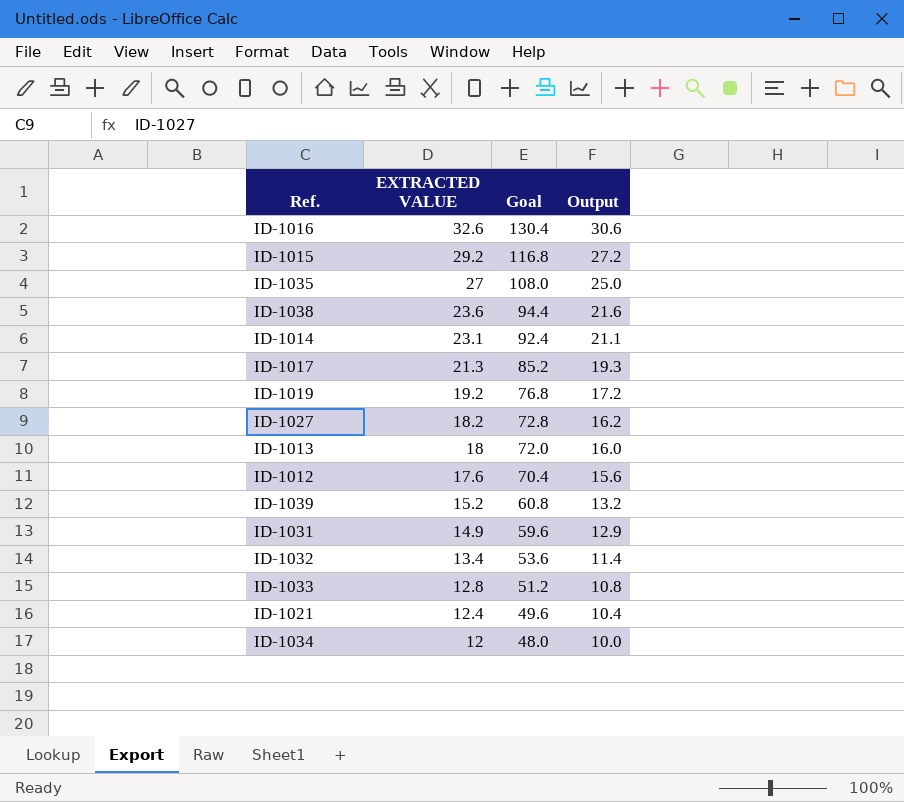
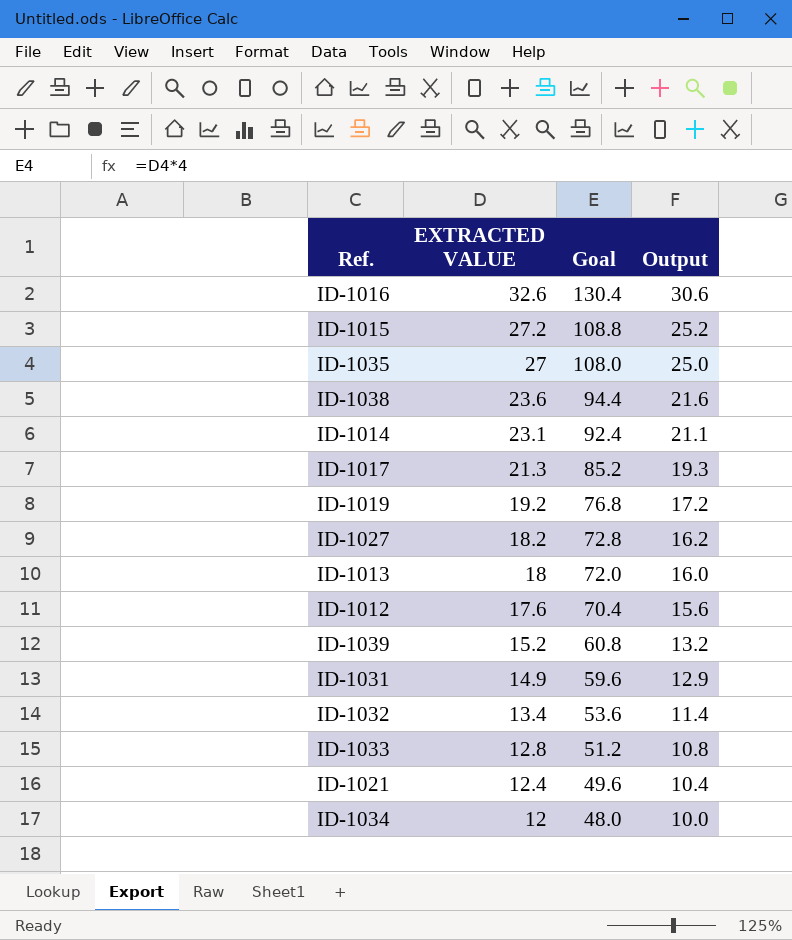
ID-1015 | EXTRACTED VALUE: 29.2 -> 27.2
ID-1015 | Goal: 116.8 -> 108.8
ID-1015 | Output: 27.2 -> 25.2

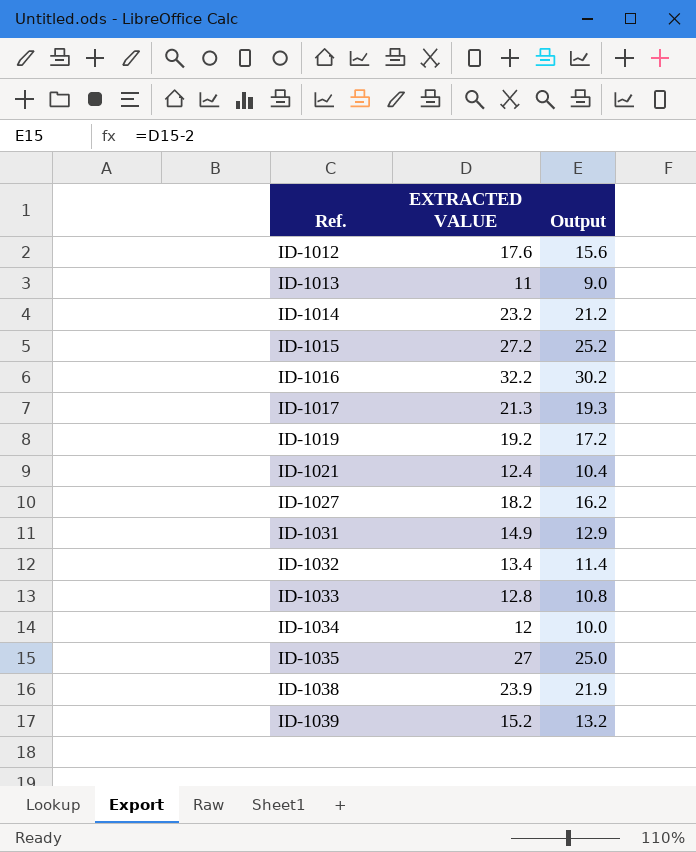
row order: EXTRACTED VALUE descending -> Ref. ascending
column Goal | formula: [EXTRACTED VALUE] * 4 -> none
ID-1013 | EXTRACTED VALUE: 18 -> 11
ID-1013 | Output: 16.0 -> 9.0
ID-1014 | EXTRACTED VALUE: 23.1 -> 23.2
ID-1014 | Output: 21.1 -> 21.2
ID-1016 | EXTRACTED VALUE: 32.6 -> 32.2
ID-1016 | Output: 30.6 -> 30.2
ID-1038 | EXTRACTED VALUE: 23.6 -> 23.9
ID-1038 | Output: 21.6 -> 21.9

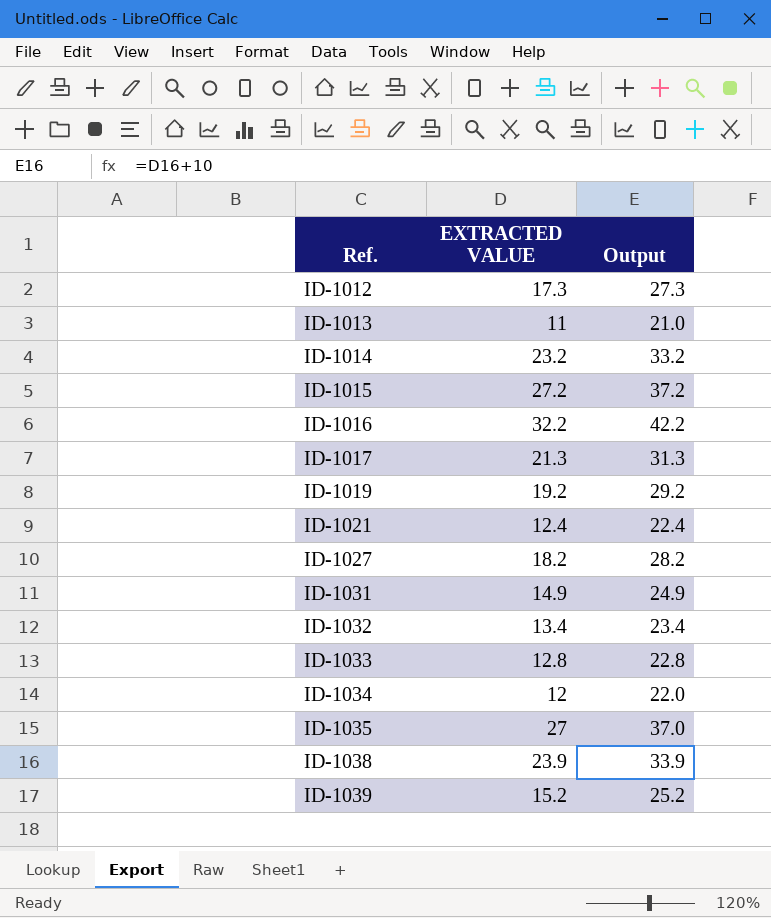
column Output | formula: [EXTRACTED VALUE] - 2 -> [EXTRACTED VALUE] + 10
ID-1012 | EXTRACTED VALUE: 17.6 -> 17.3

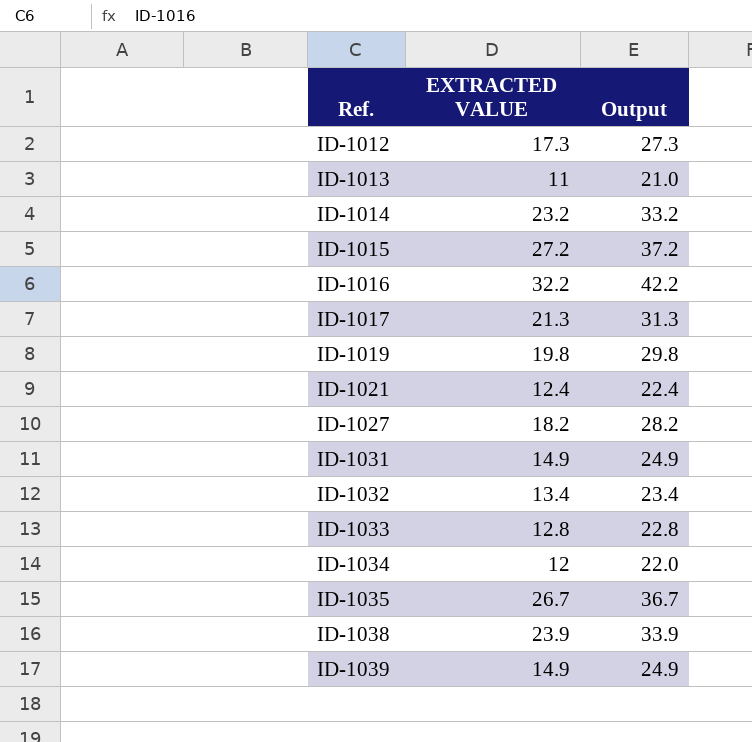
ID-1019 | EXTRACTED VALUE: 19.2 -> 19.8
ID-1019 | Output: 29.2 -> 29.8
ID-1035 | EXTRACTED VALUE: 27 -> 26.7
ID-1035 | Output: 37.0 -> 36.7
ID-1039 | EXTRACTED VALUE: 15.2 -> 14.9
ID-1039 | Output: 25.2 -> 24.9

